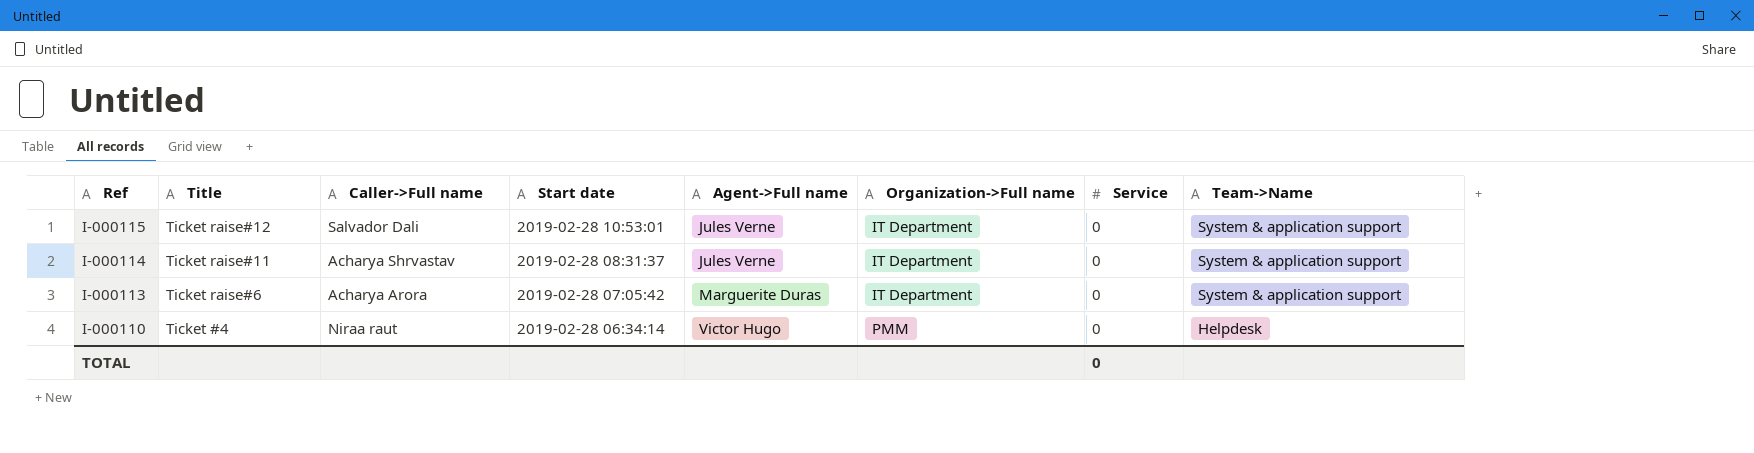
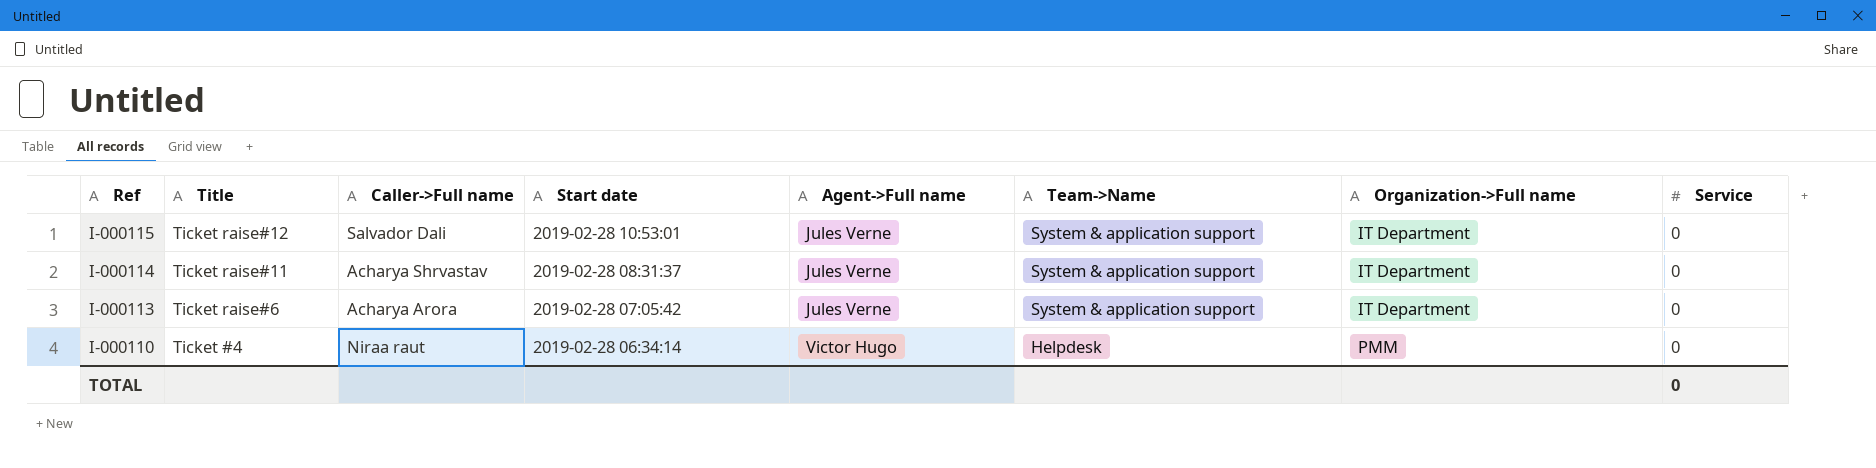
column Team->Name | position: 8 -> 6
I-000113 | Agent->Full name: Marguerite Duras -> Jules Verne

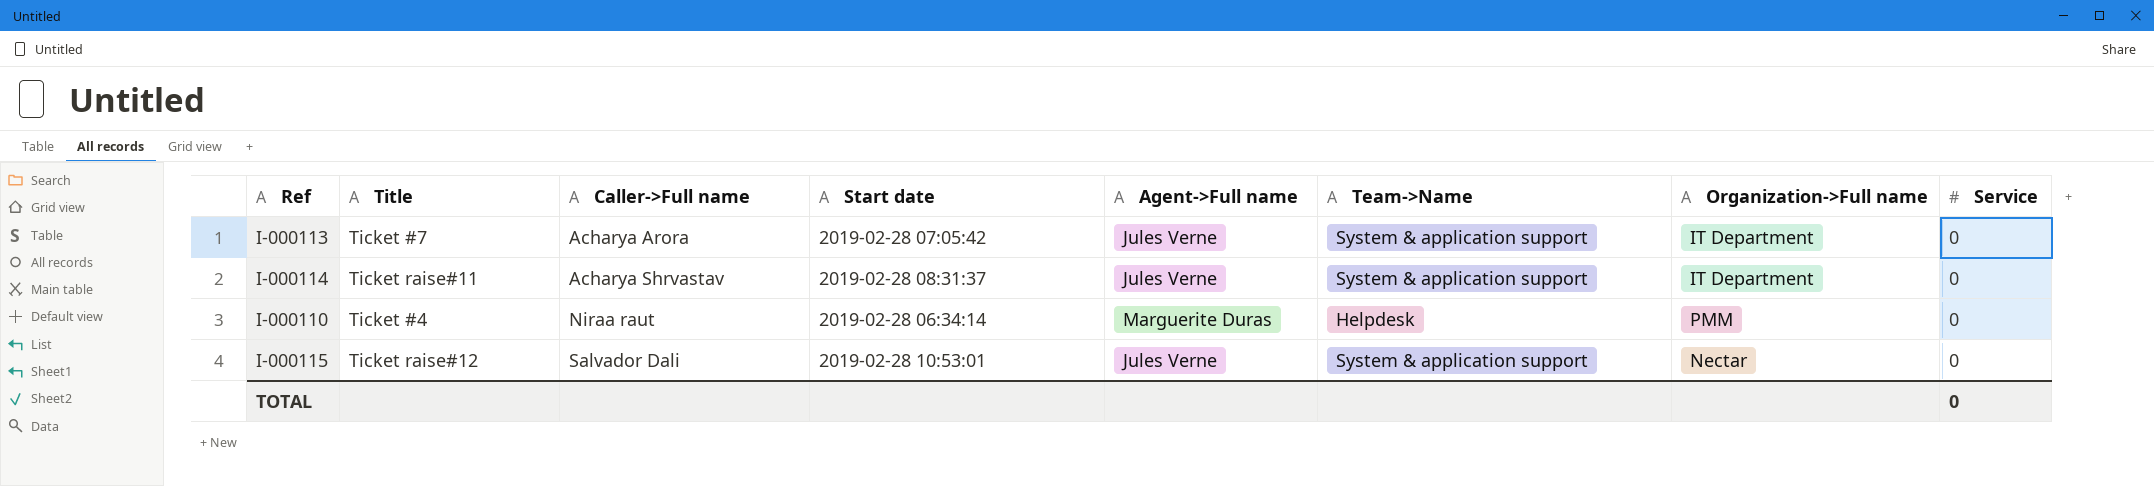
row order: Ref descending -> Caller->Full name ascending
I-000113 | Title: Ticket raise#6 -> Ticket #7
I-000110 | Agent->Full name: Victor Hugo -> Marguerite Duras
I-000115 | Organization->Full name: IT Department -> Nectar

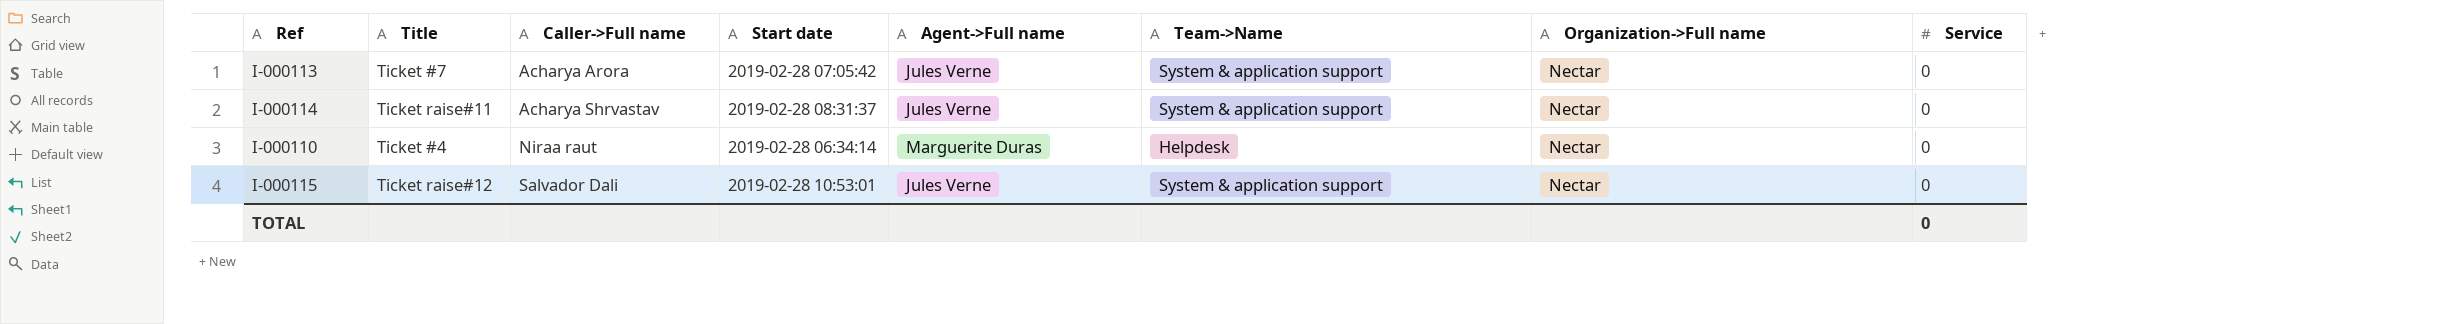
I-000113 | Organization->Full name: IT Department -> Nectar
I-000114 | Organization->Full name: IT Department -> Nectar
I-000110 | Organization->Full name: PMM -> Nectar

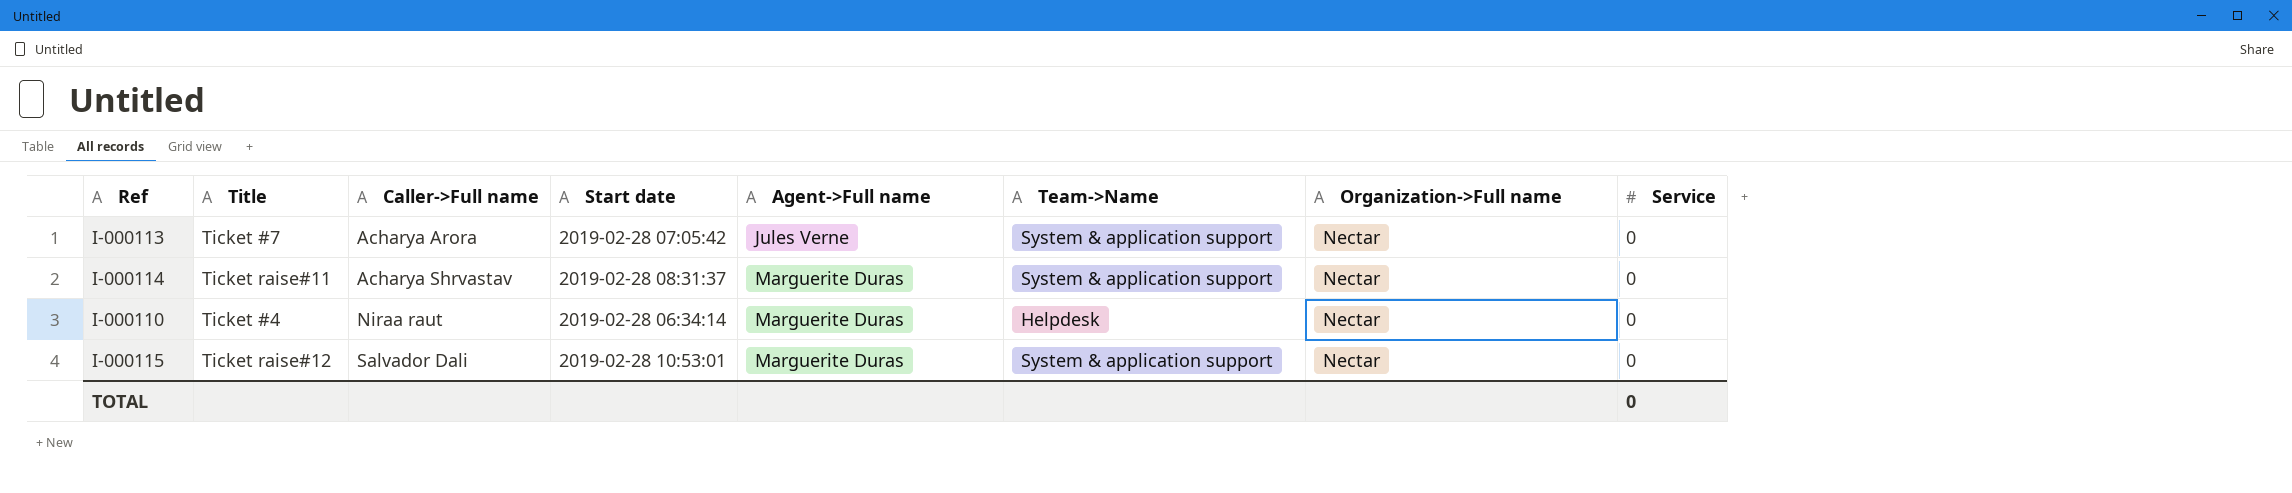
I-000114 | Agent->Full name: Jules Verne -> Marguerite Duras
I-000115 | Agent->Full name: Jules Verne -> Marguerite Duras

